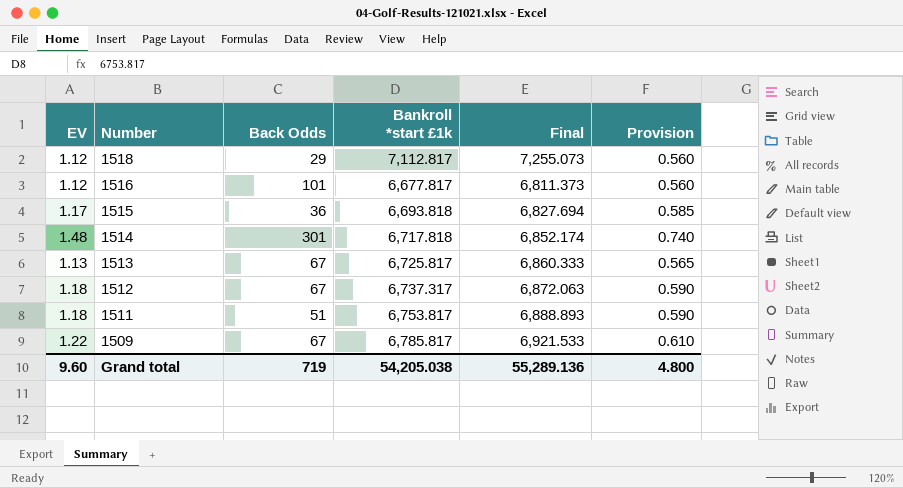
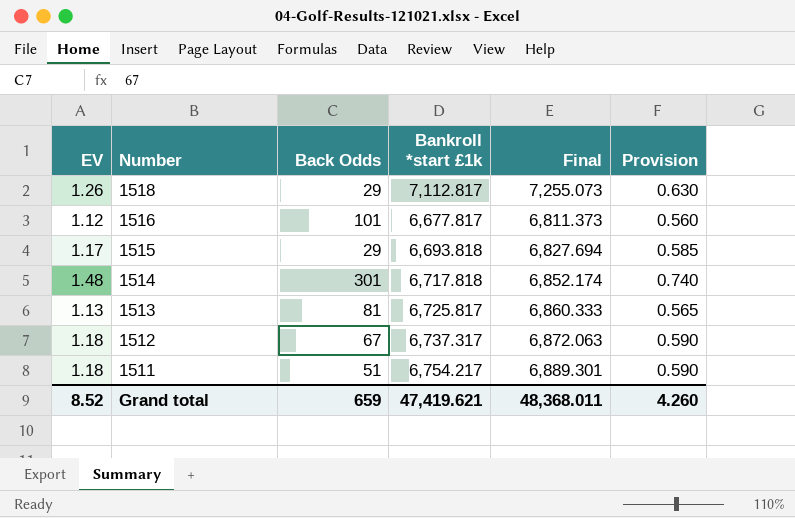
row 1509: 1.22 | 67 | 6,785.817 | 6,921.533 | 0.610 -> none
1518 | EV: 1.12 -> 1.26
1518 | Provision: 0.560 -> 0.630
1515 | Back Odds: 36 -> 29
1513 | Back Odds: 67 -> 81
1511 | Bankroll *start £1k: 6,753.817 -> 6,754.217
1511 | Final: 6,888.893 -> 6,889.301
Grand total | EV: 9.60 -> 8.52
Grand total | Back Odds: 719 -> 659
Grand total | Bankroll *start £1k: 54,205.038 -> 47,419.621
Grand total | Final: 55,289.136 -> 48,368.011
Grand total | Provision: 4.800 -> 4.260

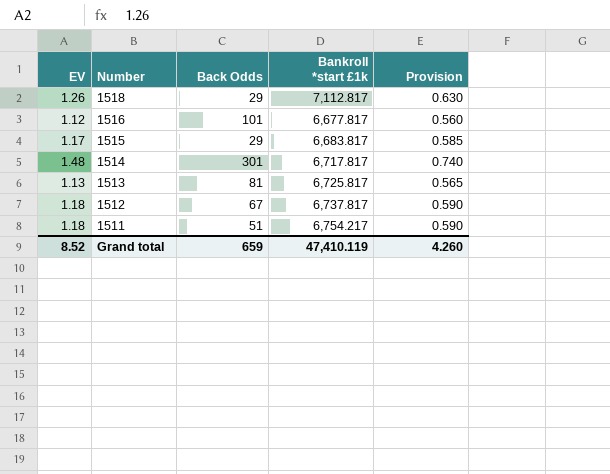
column Final | formula: [Bankroll *start £1k] * 1.02 -> none
1515 | Bankroll *start £1k: 6,693.818 -> 6,683.817
1514 | Bankroll *start £1k: 6,717.818 -> 6,717.817
1512 | Bankroll *start £1k: 6,737.317 -> 6,737.817
Grand total | Bankroll *start £1k: 47,419.621 -> 47,410.119

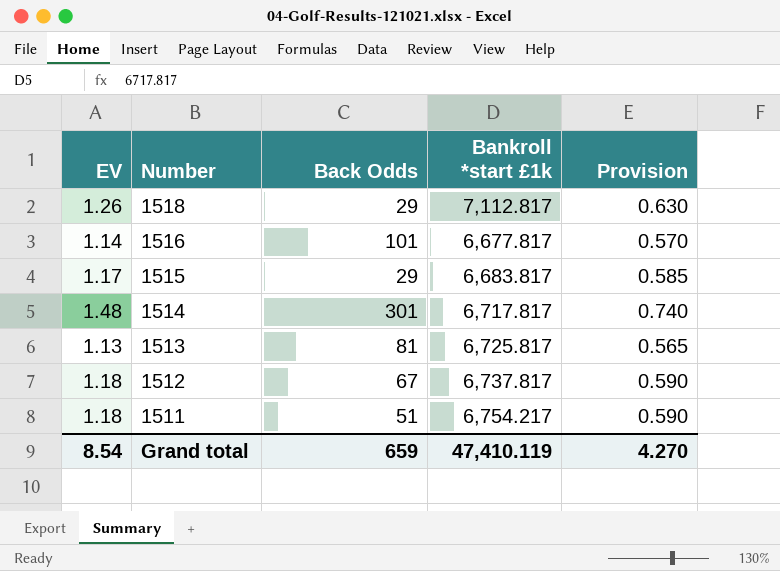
1516 | EV: 1.12 -> 1.14
1516 | Provision: 0.560 -> 0.570
Grand total | EV: 8.52 -> 8.54
Grand total | Provision: 4.260 -> 4.270

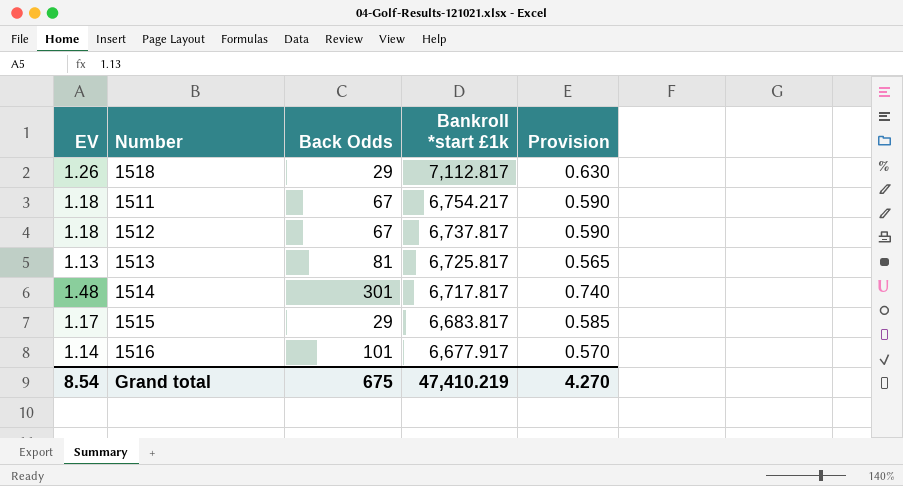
row order: Number descending -> Bankroll *start £1k descending
1511 | Back Odds: 51 -> 67
1516 | Bankroll *start £1k: 6,677.817 -> 6,677.917
Grand total | Back Odds: 659 -> 675
Grand total | Bankroll *start £1k: 47,410.119 -> 47,410.219

